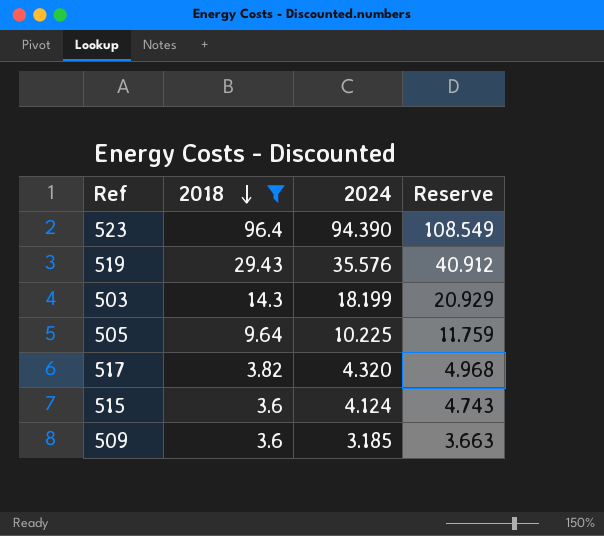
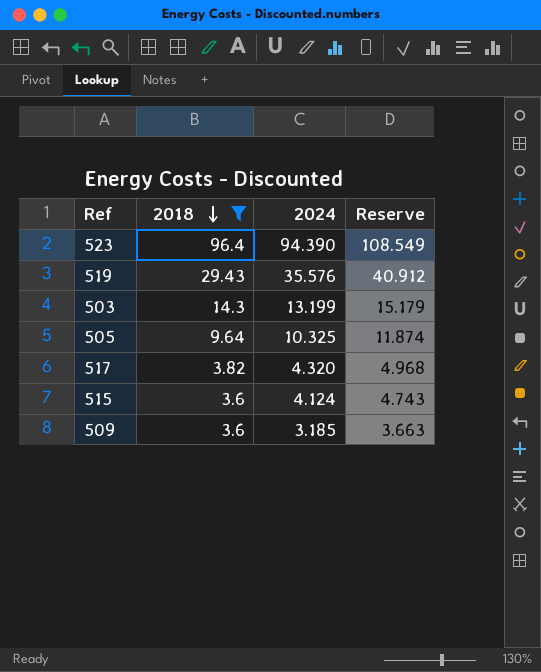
503 | 2024: 18.199 -> 13.199
503 | Reserve: 20.929 -> 15.179
505 | 2024: 10.225 -> 10.325
505 | Reserve: 11.759 -> 11.874

